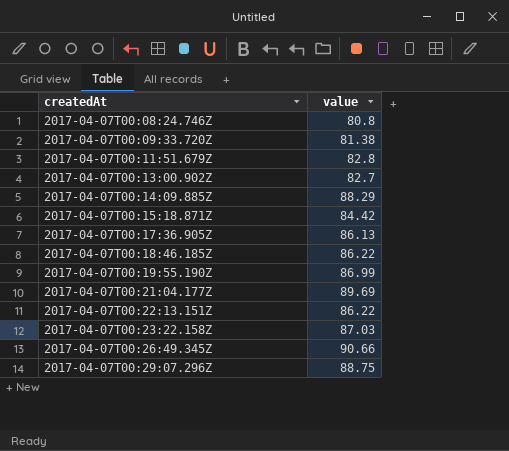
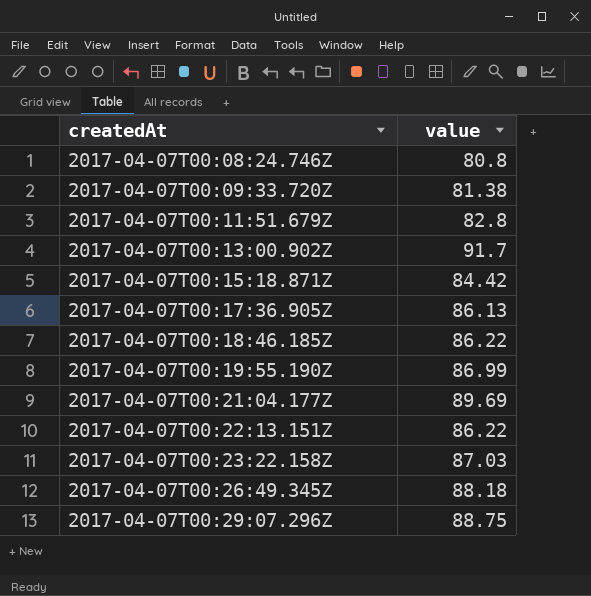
row 2017-04-07T00:14:09.885Z: 88.29 -> none
2017-04-07T00:13:00.902Z | value: 82.7 -> 91.7
2017-04-07T00:26:49.345Z | value: 90.66 -> 88.18

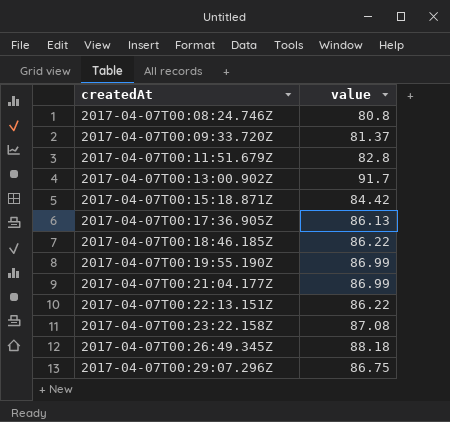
2017-04-07T00:09:33.720Z | value: 81.38 -> 81.37
2017-04-07T00:21:04.177Z | value: 89.69 -> 86.99
2017-04-07T00:23:22.158Z | value: 87.03 -> 87.08
2017-04-07T00:29:07.296Z | value: 88.75 -> 86.75

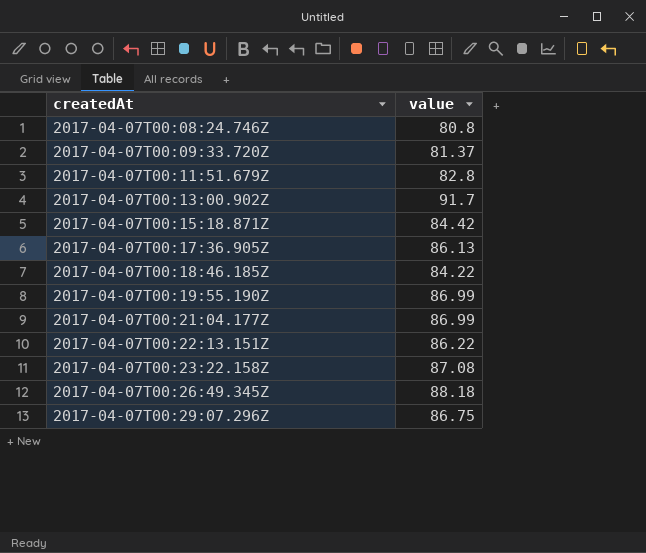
2017-04-07T00:18:46.185Z | value: 86.22 -> 84.22

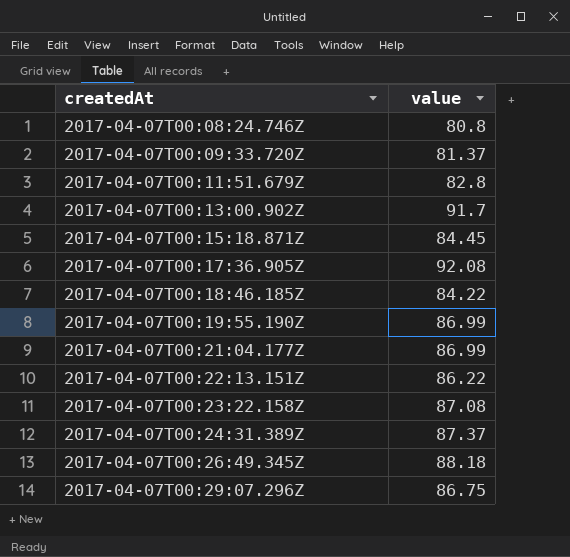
2017-04-07T00:15:18.871Z | value: 84.42 -> 84.45
2017-04-07T00:17:36.905Z | value: 86.13 -> 92.08
row 2017-04-07T00:24:31.389Z: none -> 87.37

